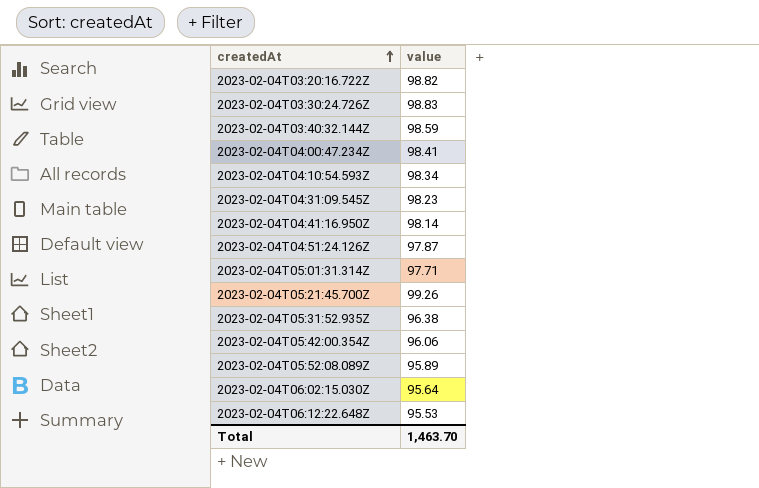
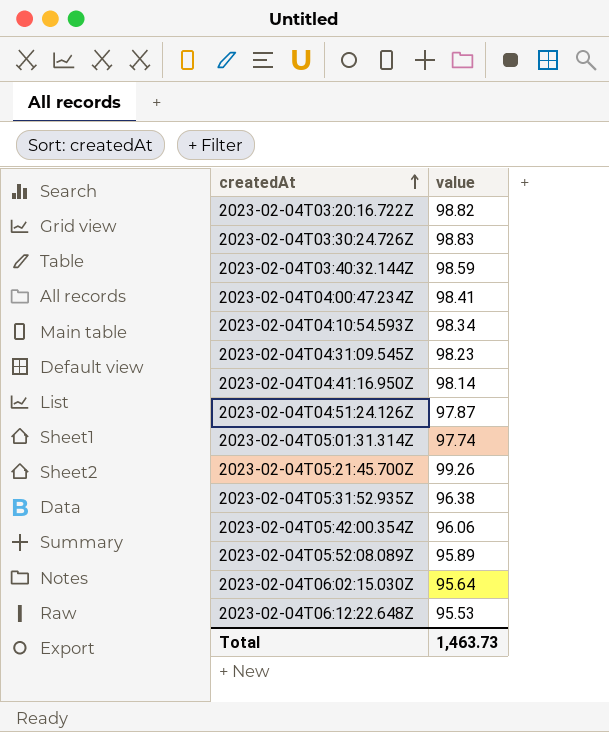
2023-02-04T05:01:31.314Z | value: 97.71 -> 97.74
Total | value: 1,463.70 -> 1,463.73

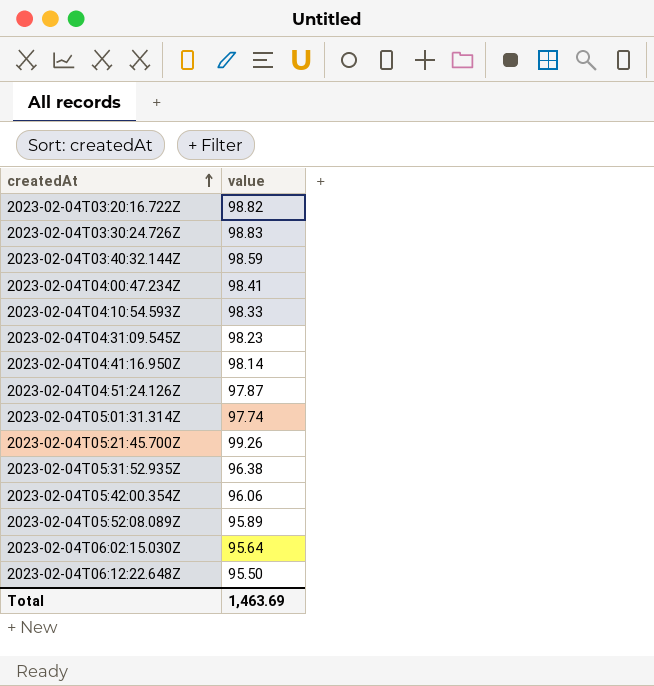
2023-02-04T04:10:54.593Z | value: 98.34 -> 98.33
2023-02-04T06:12:22.648Z | value: 95.53 -> 95.50
Total | value: 1,463.73 -> 1,463.69

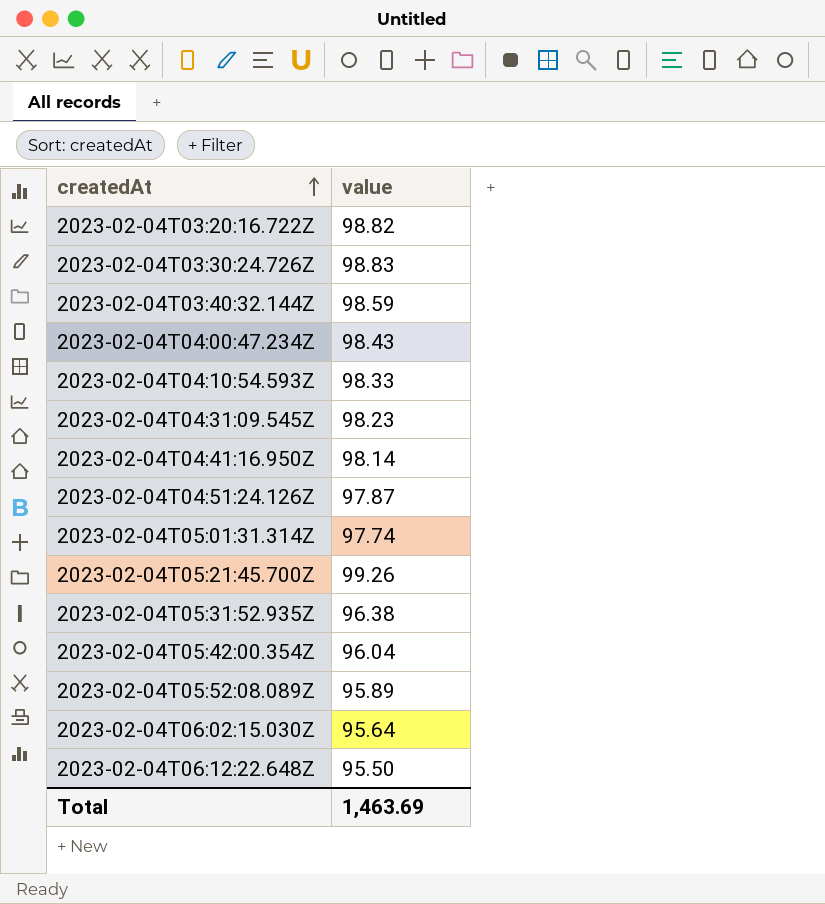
2023-02-04T04:00:47.234Z | value: 98.41 -> 98.43
2023-02-04T05:42:00.354Z | value: 96.06 -> 96.04

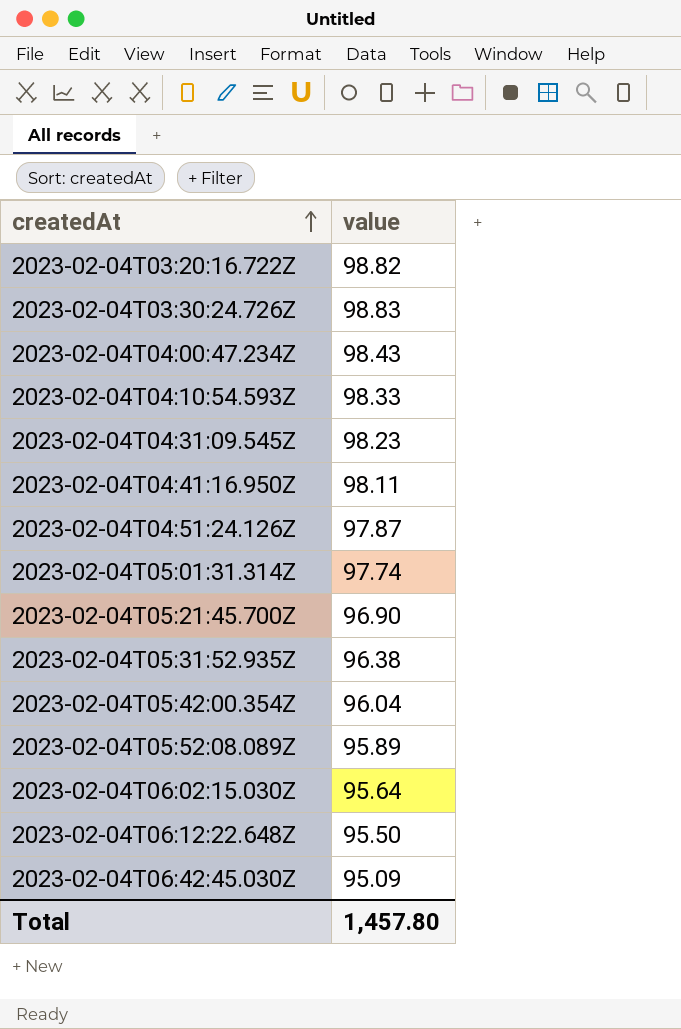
row 2023-02-04T03:40:32.144Z: 98.59 -> none
2023-02-04T04:41:16.950Z | value: 98.14 -> 98.11
2023-02-04T05:21:45.700Z | value: 99.26 -> 96.90
row 2023-02-04T06:42:45.030Z: none -> 95.09
Total | value: 1,463.69 -> 1,457.80

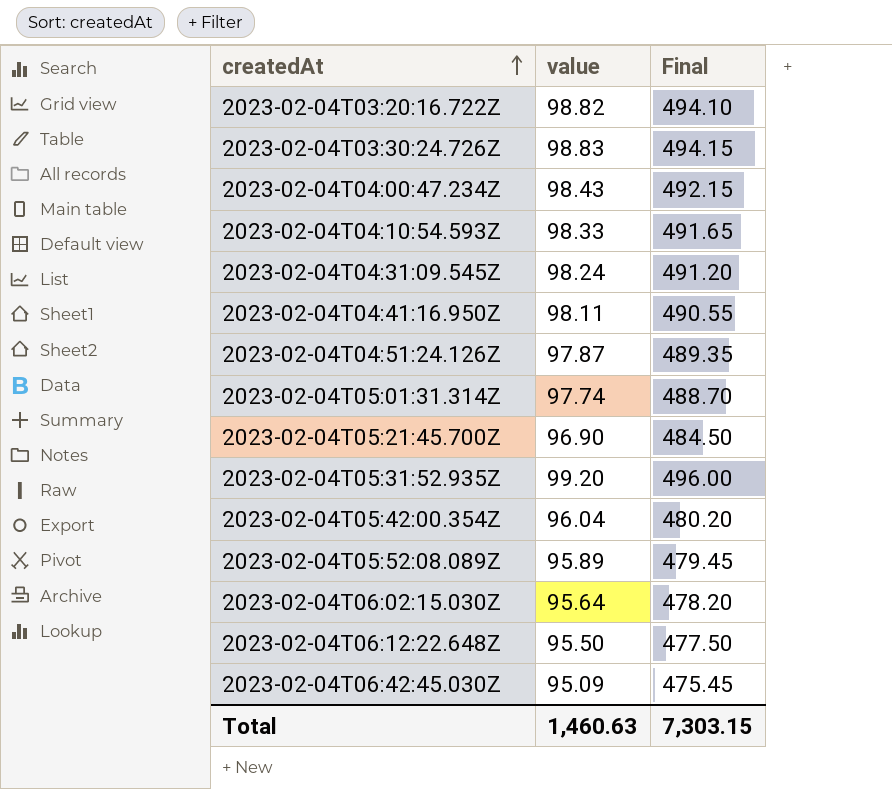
column Final | formula: none -> [value] * 5
2023-02-04T04:31:09.545Z | value: 98.23 -> 98.24
2023-02-04T05:31:52.935Z | value: 96.38 -> 99.20
Total | value: 1,457.80 -> 1,460.63

